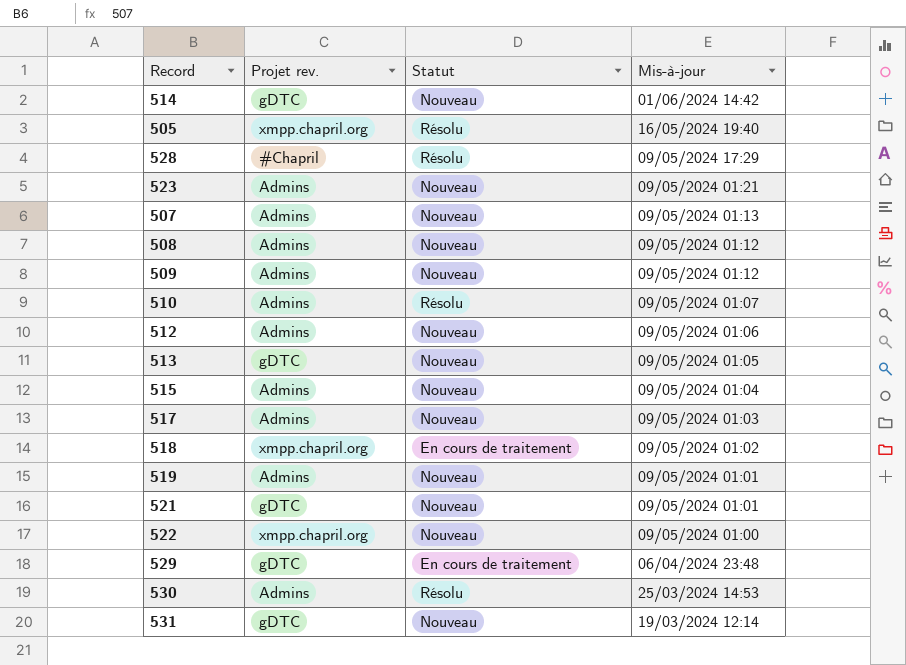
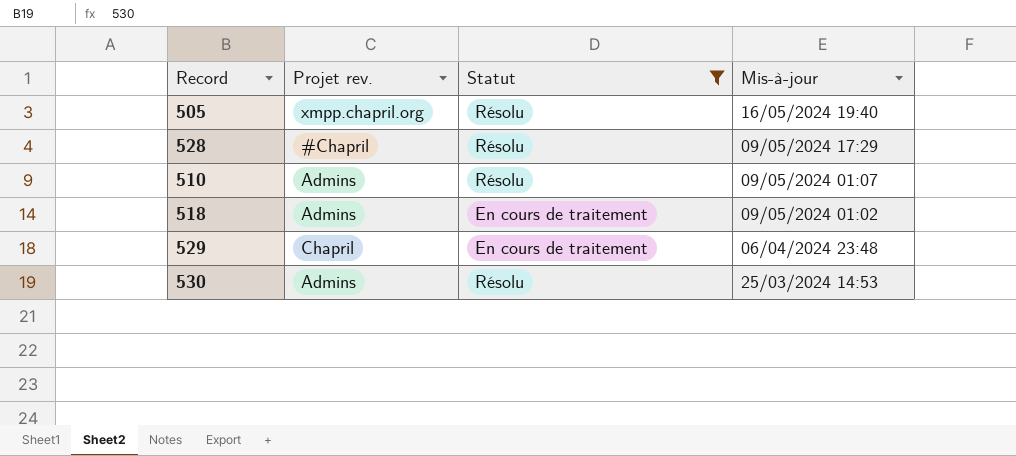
filter: none -> Statut != Nouveau
518 | Projet rev.: xmpp.chapril.org -> Admins
529 | Projet rev.: gDTC -> Chapril

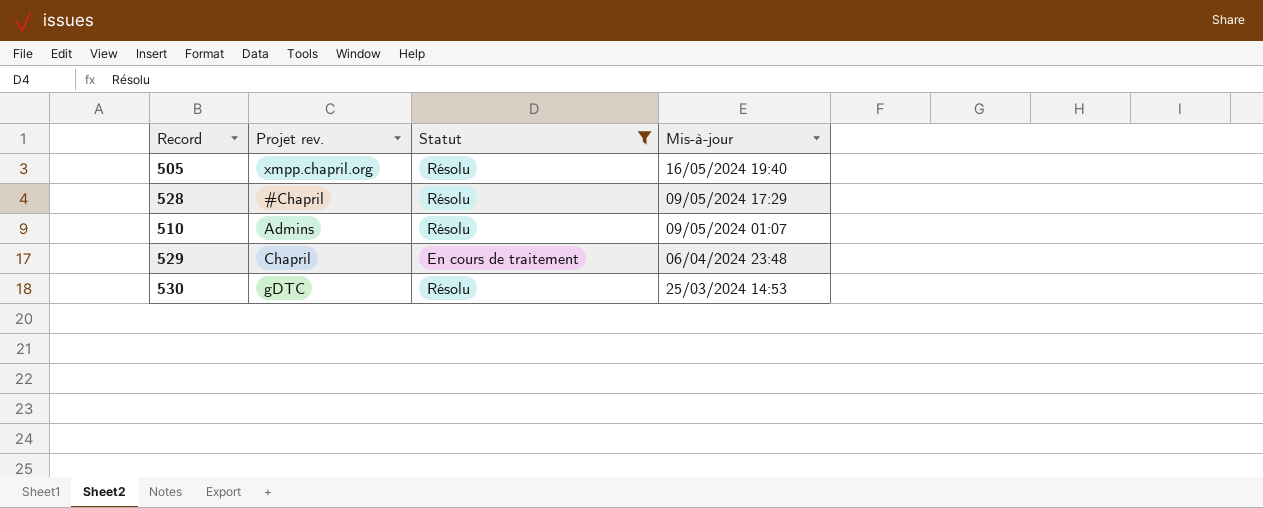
row 518: Admins | En cours de traitement | 09/05/2024 01:02 -> none
530 | Projet rev.: Admins -> gDTC

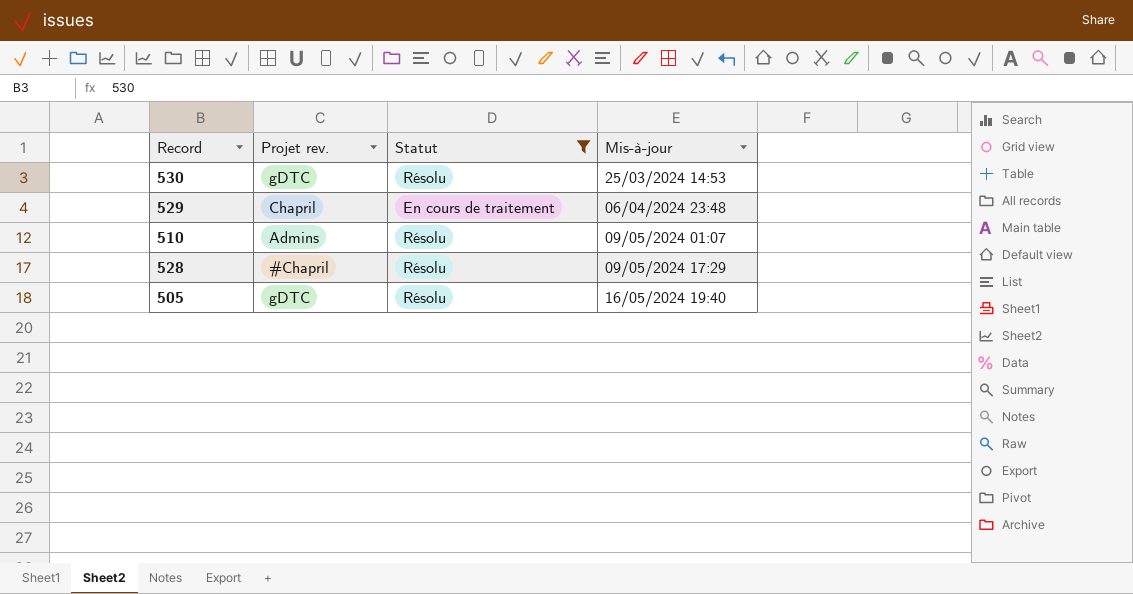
row order: Mis-à-jour descending -> Mis-à-jour ascending
505 | Projet rev.: xmpp.chapril.org -> gDTC

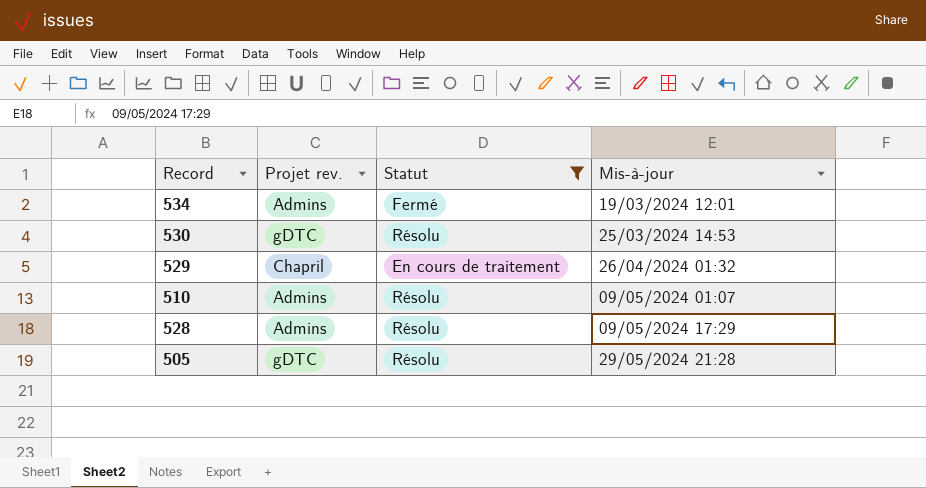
row 534: none -> Admins | Fermé | 19/03/2024 12:01
529 | Mis-à-jour: 06/04/2024 23:48 -> 26/04/2024 01:32
528 | Projet rev.: #Chapril -> Admins
505 | Mis-à-jour: 16/05/2024 19:40 -> 29/05/2024 21:28

